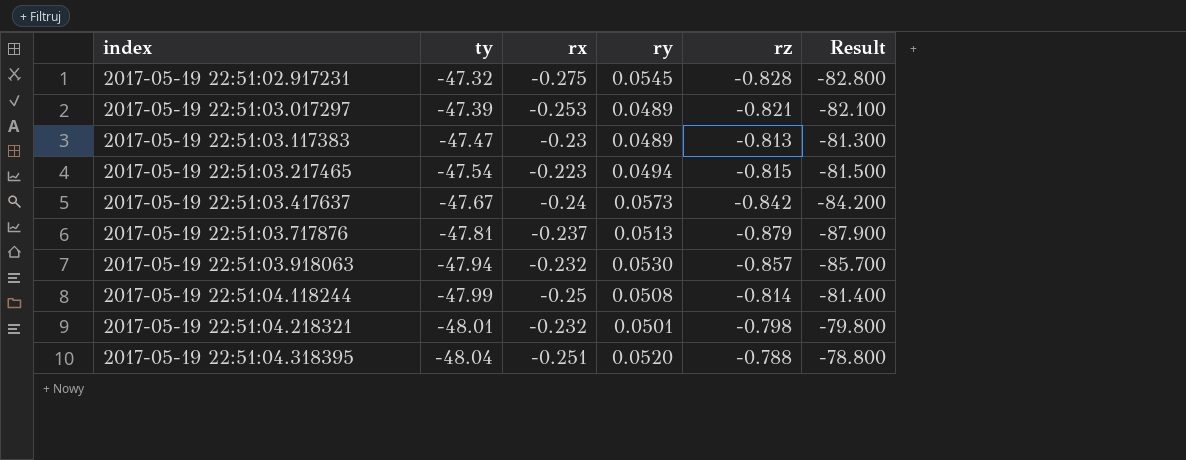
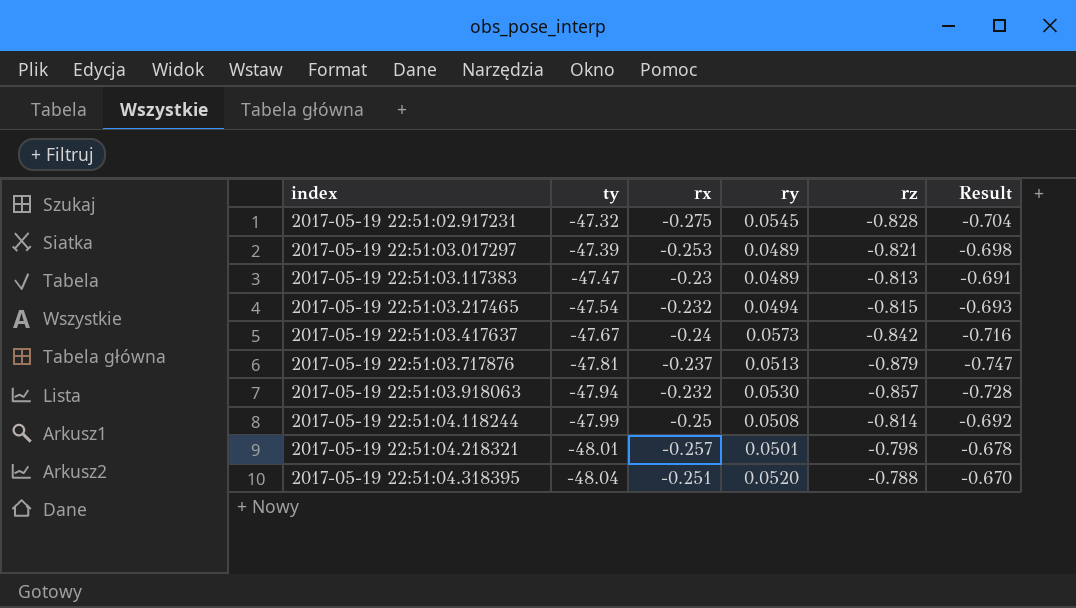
column Result | formula: [rz] * 100 -> [rz] * 0.85
2017-05-19 22:51:03.217465 | rx: -0.223 -> -0.232
2017-05-19 22:51:04.218321 | rx: -0.232 -> -0.257

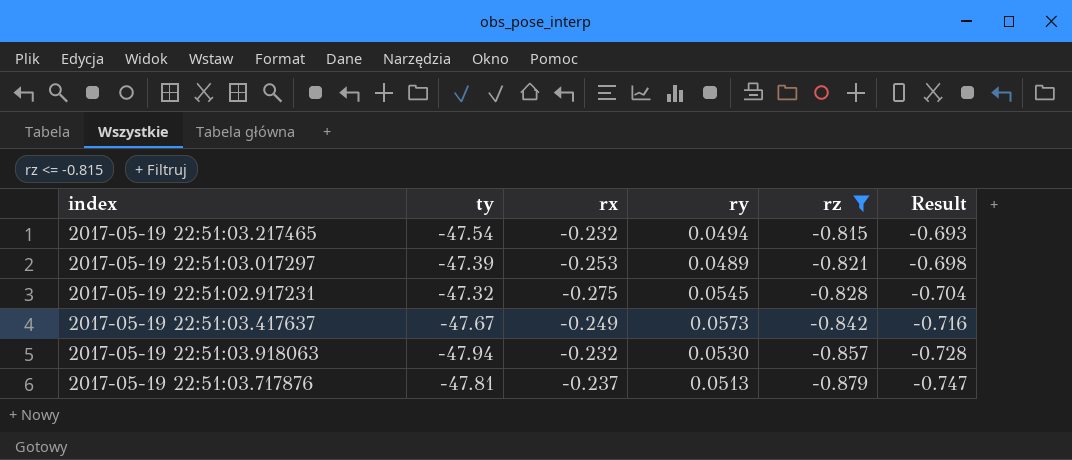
filter: none -> rz <= -0.815
row order: index ascending -> rz descending
2017-05-19 22:51:03.417637 | rx: -0.24 -> -0.249

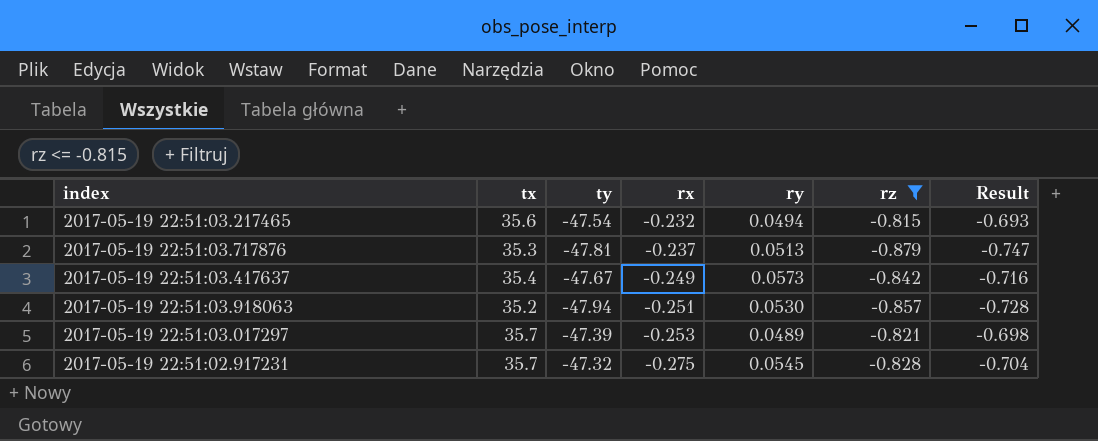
row order: rz descending -> rx descending
column tx | position: none -> 2
2017-05-19 22:51:03.918063 | rx: -0.232 -> -0.251

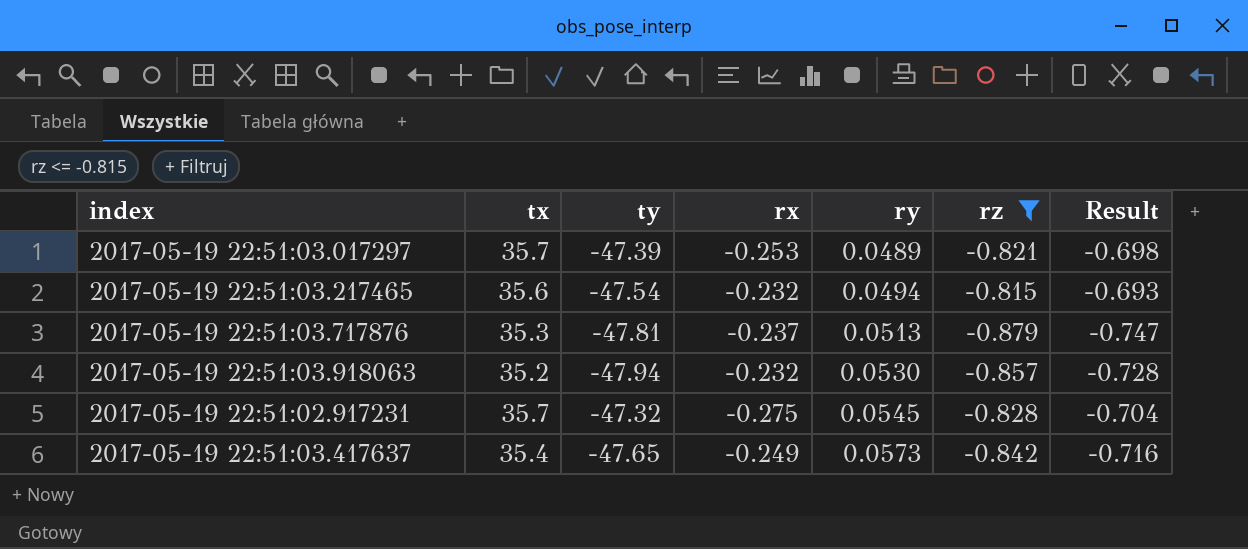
row order: rx descending -> ry ascending
2017-05-19 22:51:03.918063 | rx: -0.251 -> -0.232
2017-05-19 22:51:03.417637 | ty: -47.67 -> -47.65

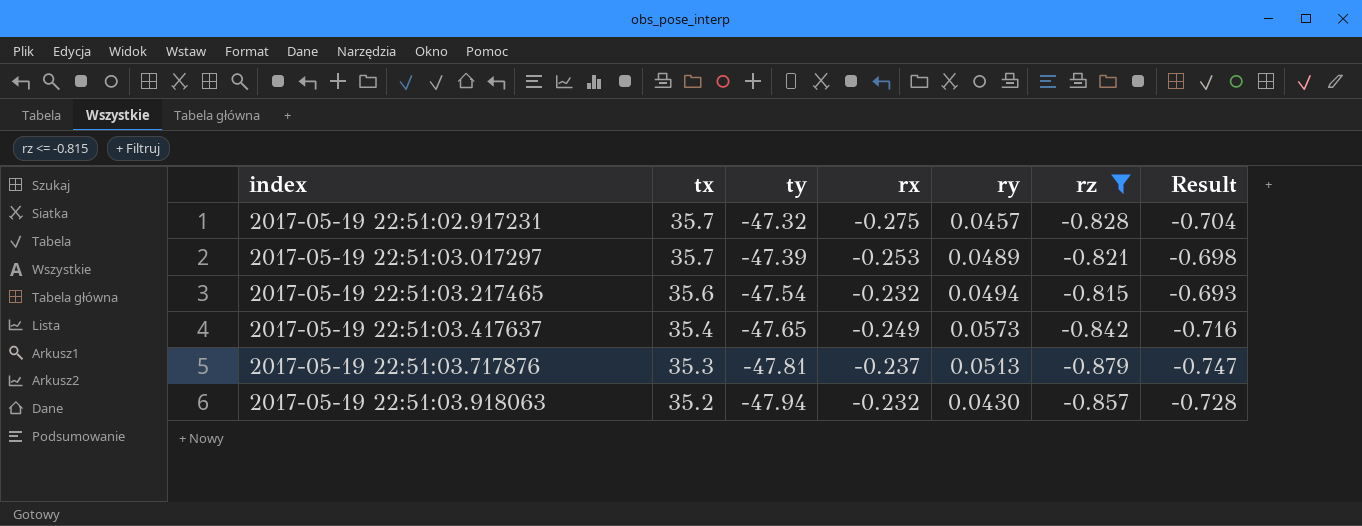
row order: ry ascending -> index ascending
2017-05-19 22:51:02.917231 | ry: 0.0545 -> 0.0457
2017-05-19 22:51:03.918063 | ry: 0.0530 -> 0.0430

